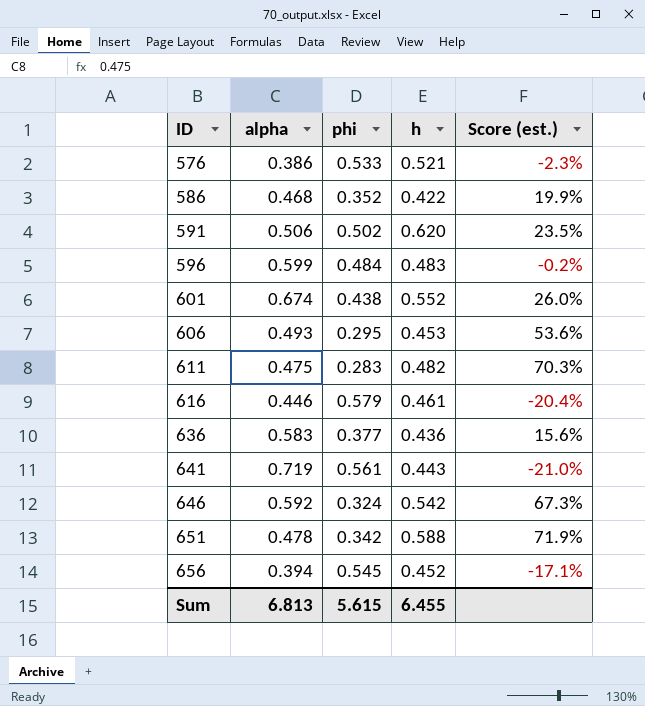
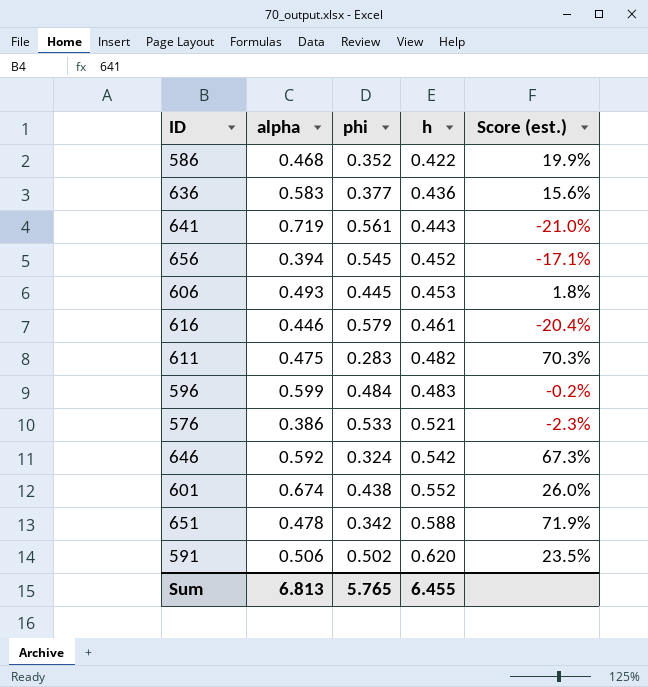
row order: ID ascending -> h ascending
606 | phi: 0.295 -> 0.445
606 | Score (est.): 53.6% -> 1.8%
Sum | phi: 5.615 -> 5.765

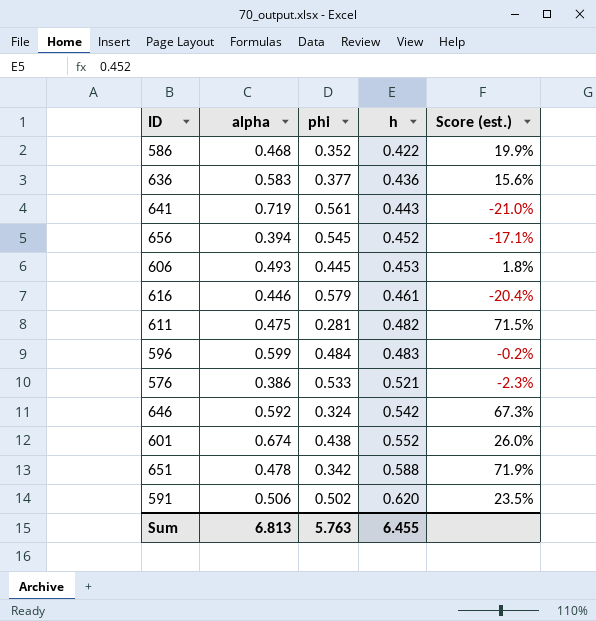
611 | phi: 0.283 -> 0.281
611 | Score (est.): 70.3% -> 71.5%
Sum | phi: 5.765 -> 5.763

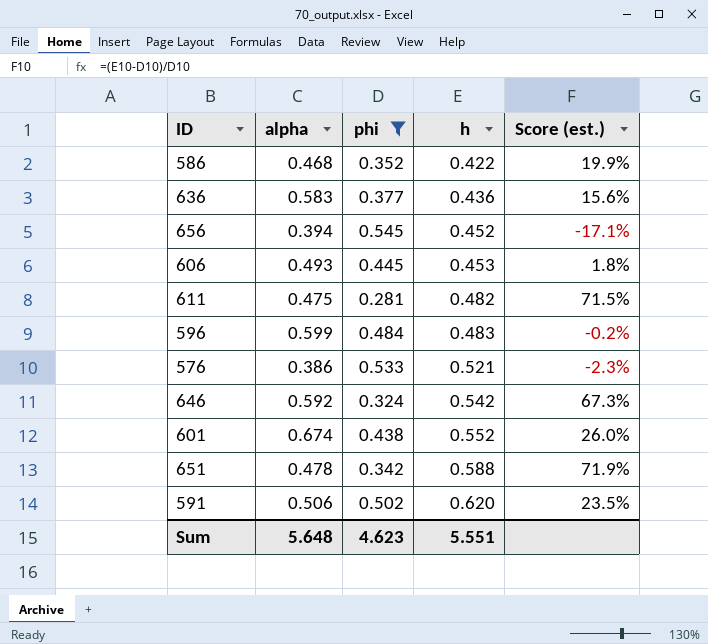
filter: none -> phi <= 0.545
Sum | alpha: 6.813 -> 5.648
Sum | phi: 5.763 -> 4.623
Sum | h: 6.455 -> 5.551

